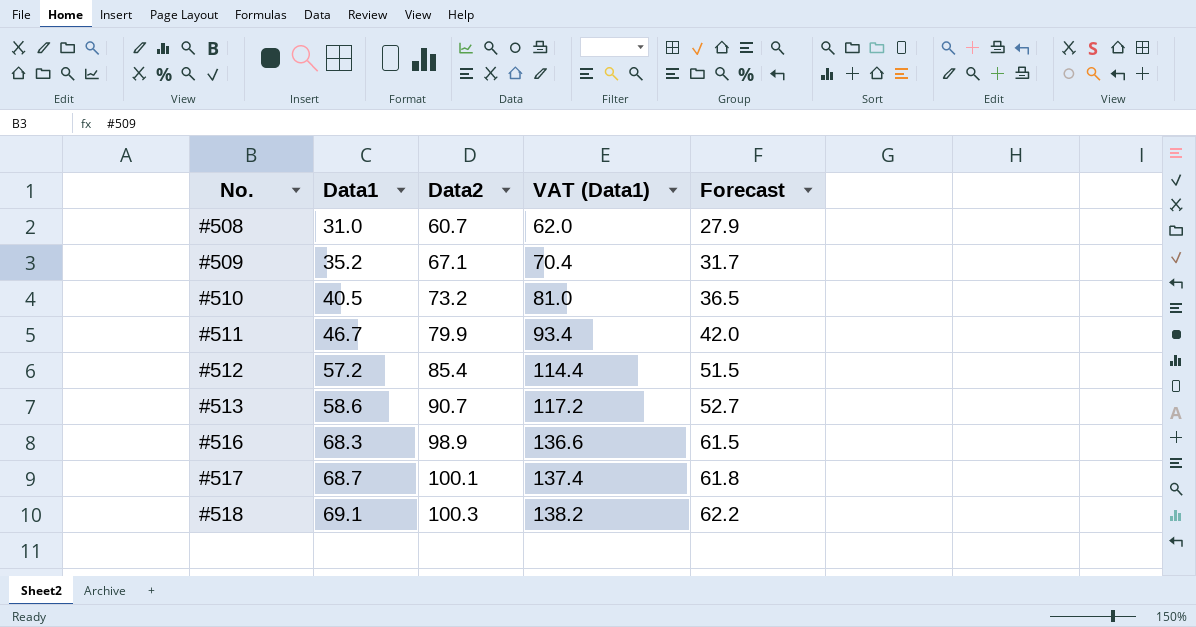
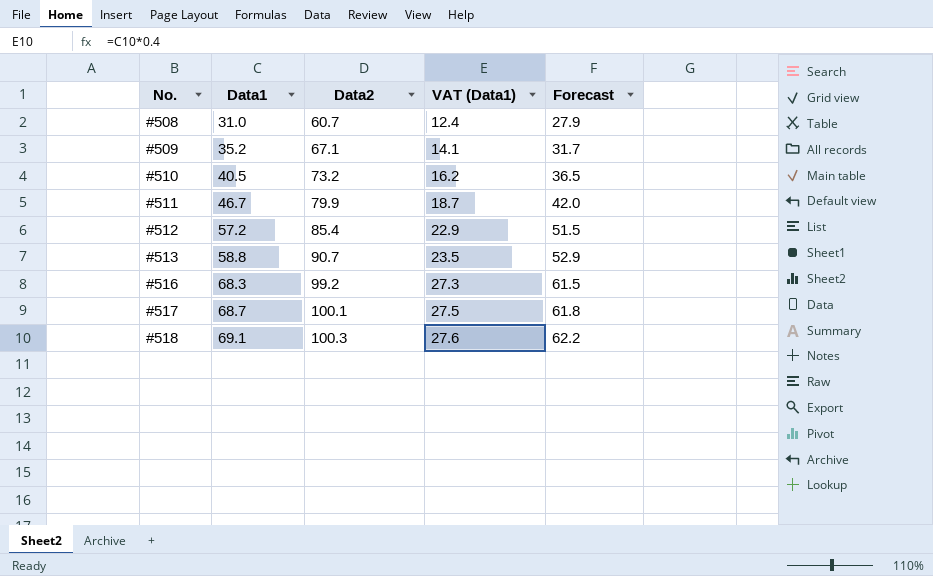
column VAT (Data1) | formula: [Data1] * 2 -> [Data1] * 0.4
#513 | Data1: 58.6 -> 58.8
#513 | Forecast: 52.7 -> 52.9
#516 | Data2: 98.9 -> 99.2

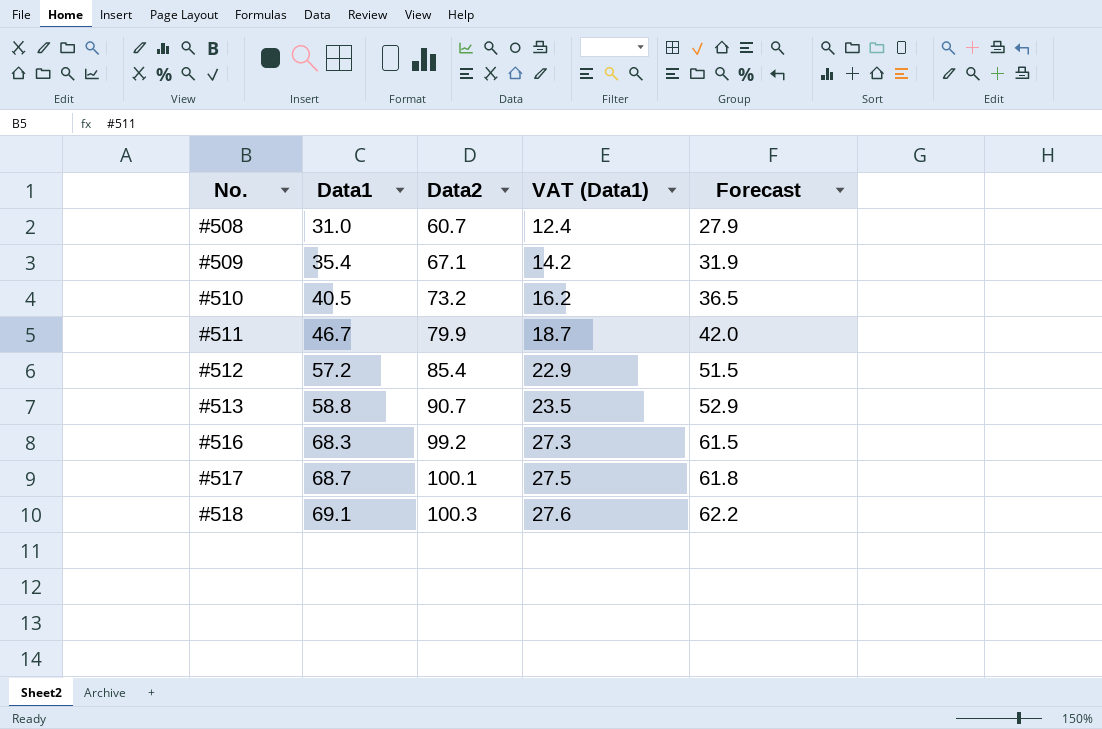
#509 | Data1: 35.2 -> 35.4
#509 | VAT (Data1): 14.1 -> 14.2
#509 | Forecast: 31.7 -> 31.9

